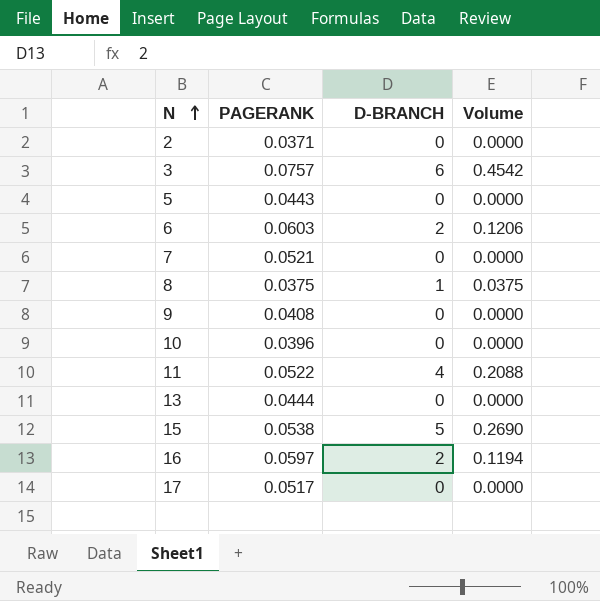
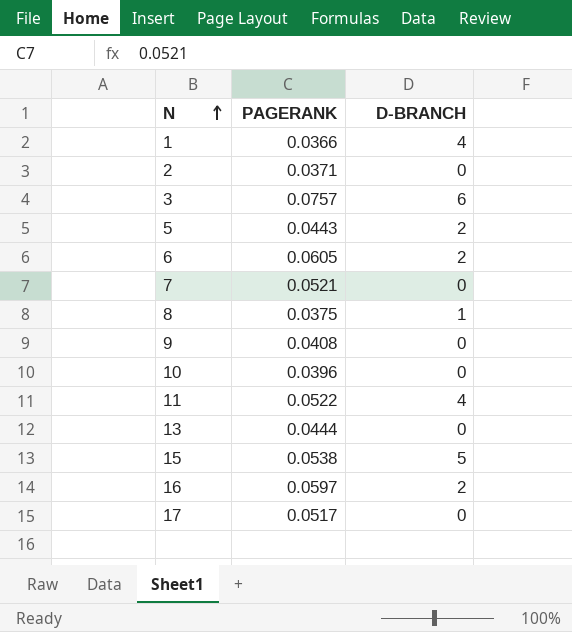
column Volume | formula: [PAGERANK] * [D-BRANCH] -> none
row 1: none -> 0.0366 | 4
5 | D-BRANCH: 0 -> 2
6 | PAGERANK: 0.0603 -> 0.0605

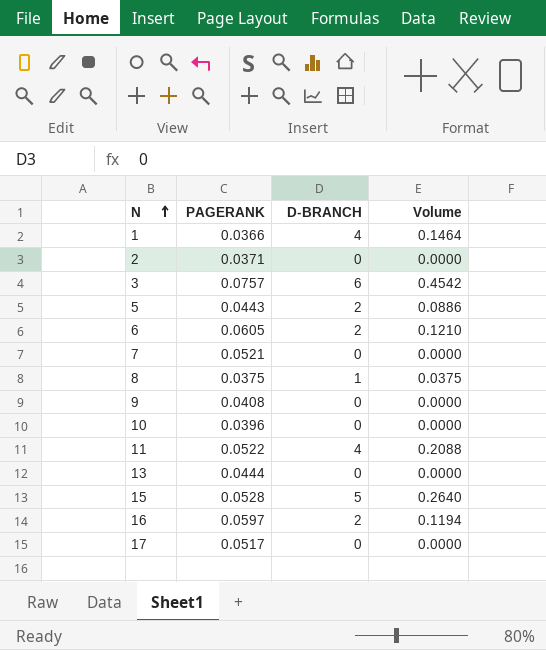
column Volume | formula: none -> [PAGERANK] * [D-BRANCH]
15 | PAGERANK: 0.0538 -> 0.0528

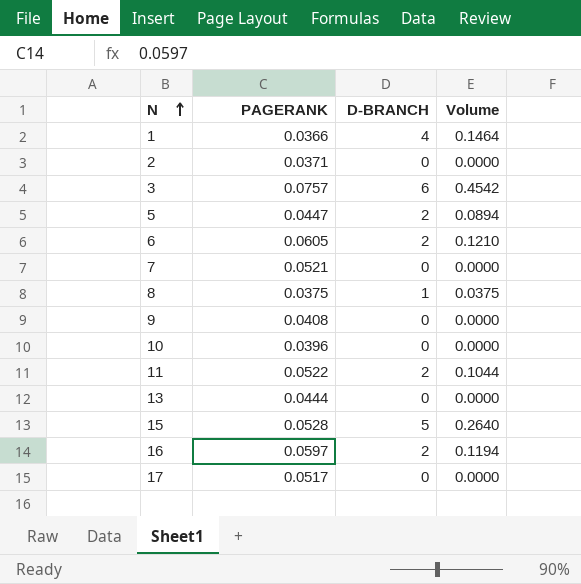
5 | PAGERANK: 0.0443 -> 0.0447
5 | Volume: 0.0886 -> 0.0894
11 | D-BRANCH: 4 -> 2
11 | Volume: 0.2088 -> 0.1044

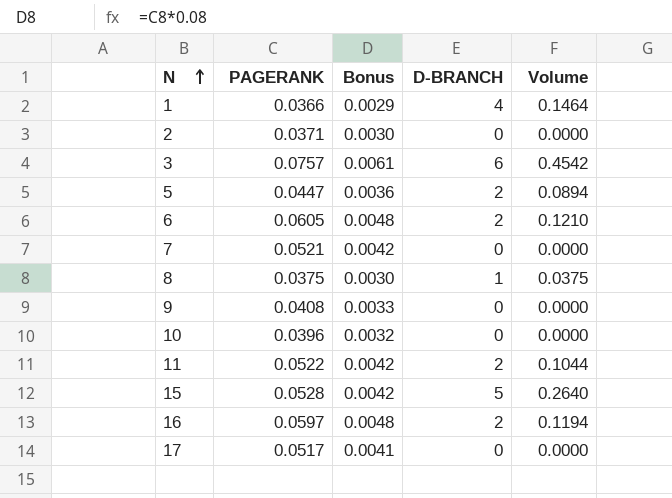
column Bonus | formula: none -> [PAGERANK] * 0.08
row 13: 0.0444 | 0 | 0.0000 -> none

